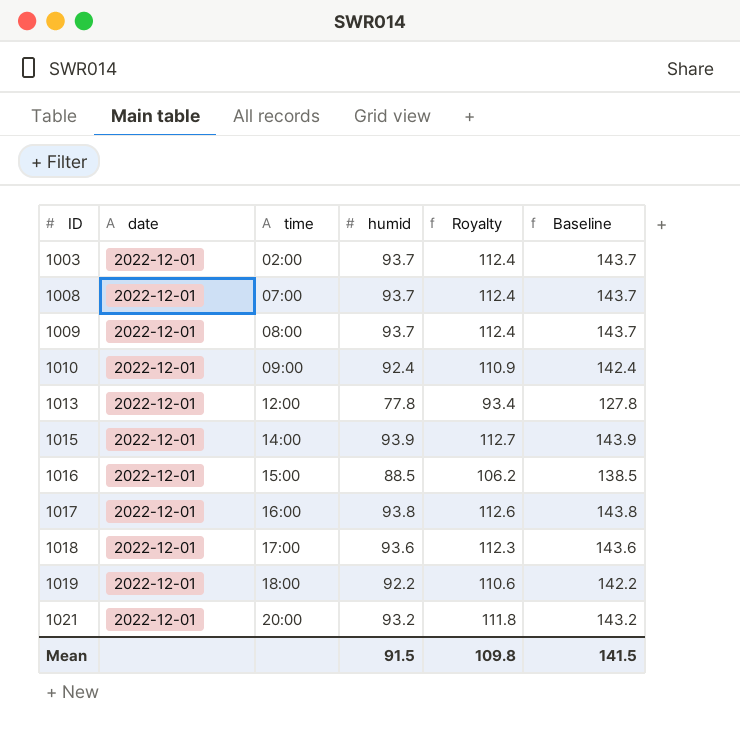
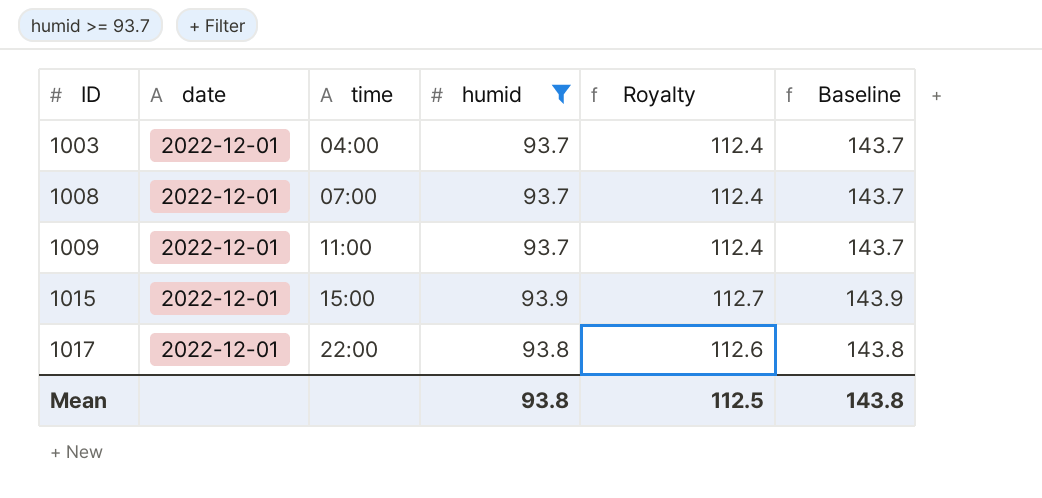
filter: none -> humid >= 93.7
1003 | time: 02:00 -> 04:00
1009 | time: 08:00 -> 11:00
1015 | time: 14:00 -> 15:00
1017 | time: 16:00 -> 22:00
Mean | humid: 91.5 -> 93.8
Mean | Royalty: 109.8 -> 112.5
Mean | Baseline: 141.5 -> 143.8

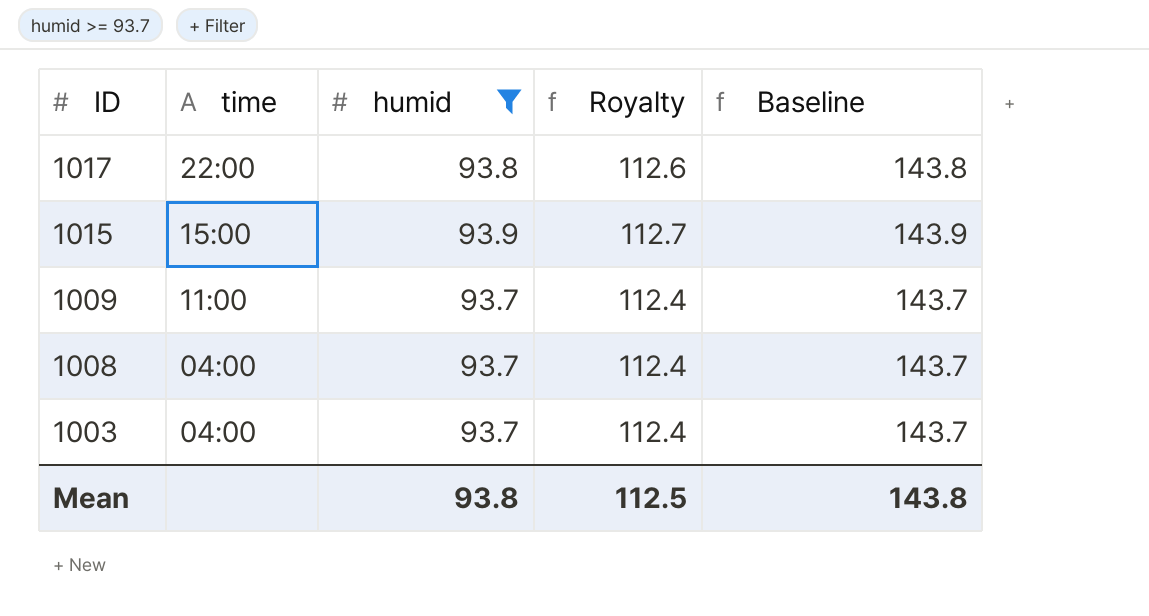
row order: ID ascending -> ID descending
column date | position: 2 -> none
1008 | time: 07:00 -> 04:00

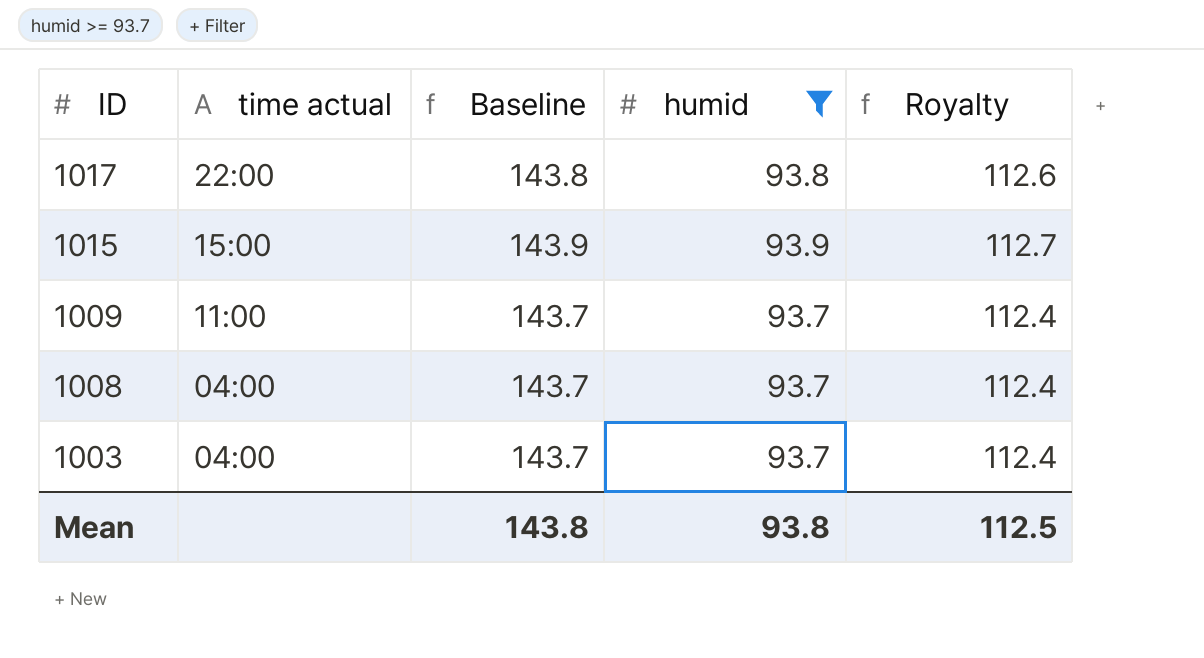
column name: time -> time actual
column Baseline | position: 5 -> 3

